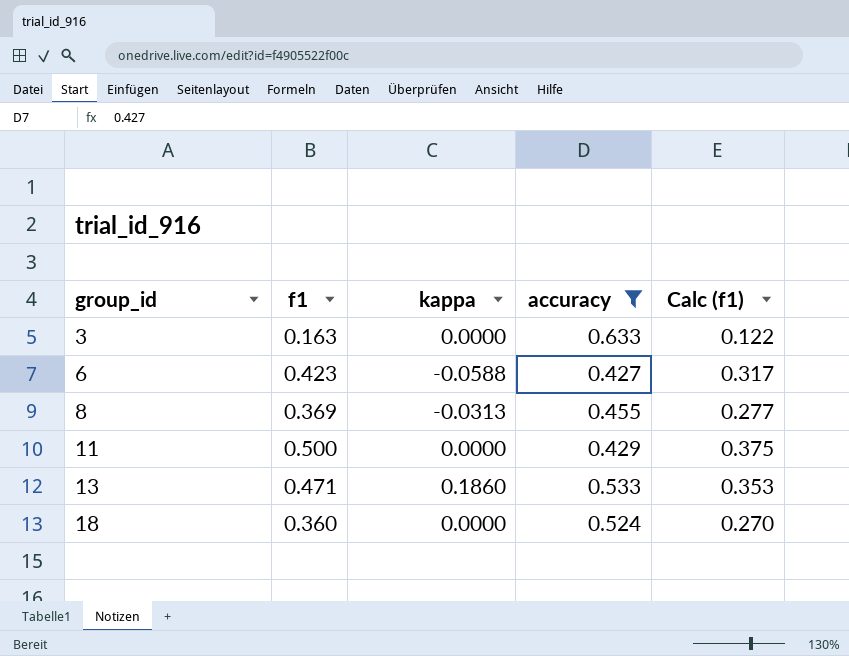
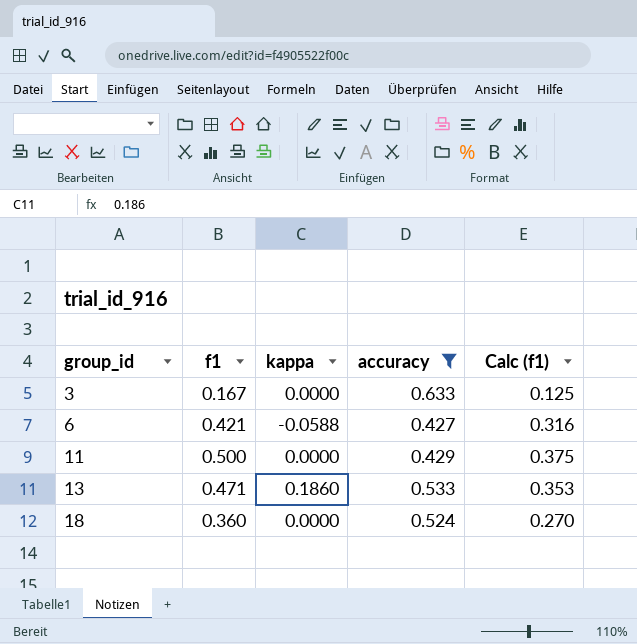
row 8: 0.369 | -0.0313 | 0.455 | 0.277 -> none
3 | f1: 0.163 -> 0.167
3 | Calc (f1): 0.122 -> 0.125
6 | f1: 0.423 -> 0.421
6 | Calc (f1): 0.317 -> 0.316

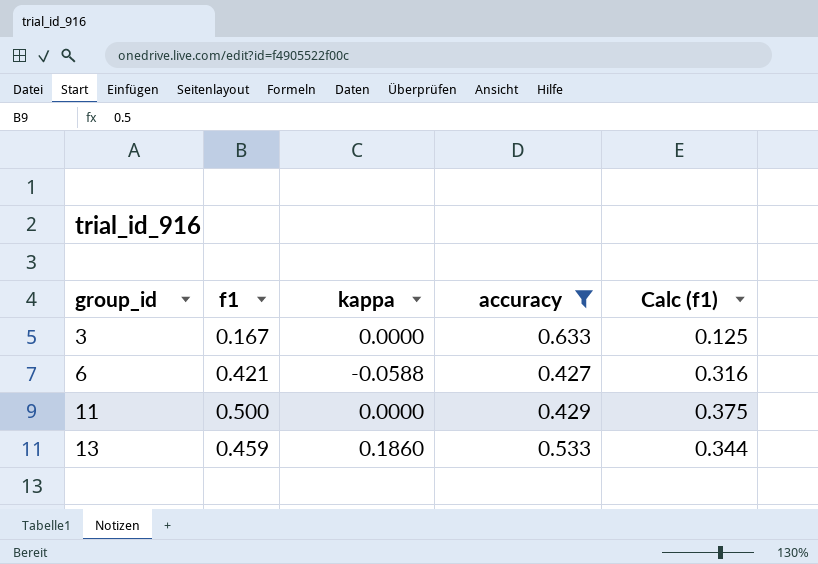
row 18: 0.360 | 0.0000 | 0.524 | 0.270 -> none
13 | f1: 0.471 -> 0.459
13 | Calc (f1): 0.353 -> 0.344

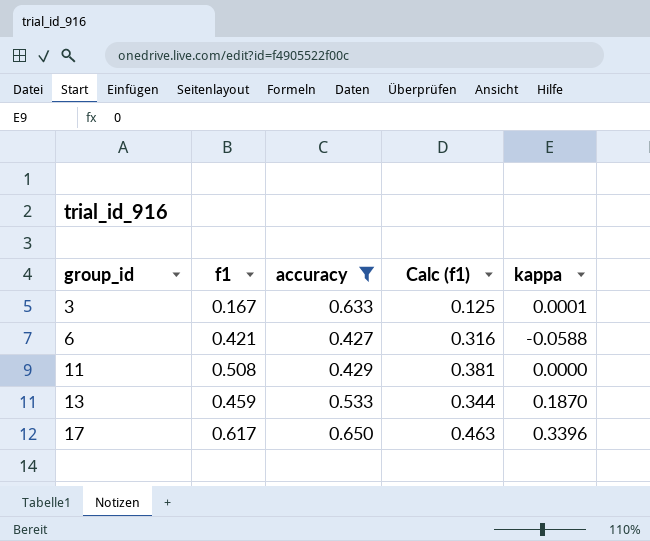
column kappa | position: 3 -> 5
3 | kappa: 0.0000 -> 0.0001
11 | f1: 0.500 -> 0.508
11 | Calc (f1): 0.375 -> 0.381
13 | kappa: 0.1860 -> 0.1870
row 17: none -> 0.617 | 0.650 | 0.463 | 0.3396

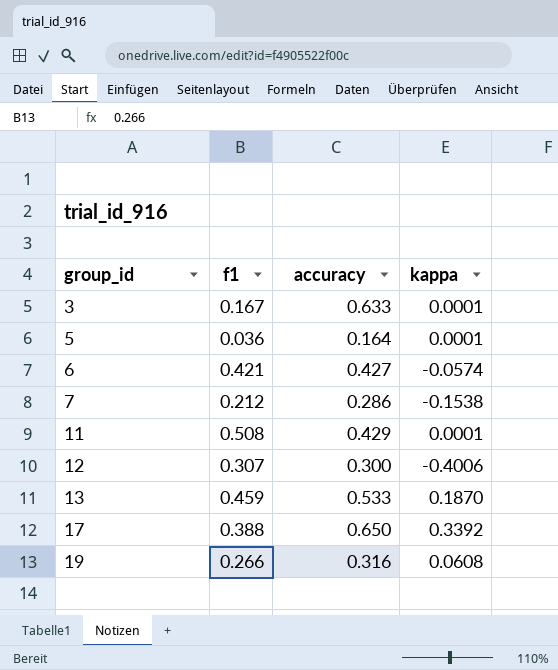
filter: accuracy >= 0.427 -> none
column Calc (f1) | formula: [f1] * 0.75 -> none
6 | kappa: -0.0588 -> -0.0574
11 | kappa: 0.0000 -> 0.0001
17 | f1: 0.617 -> 0.388
17 | kappa: 0.3396 -> 0.3392

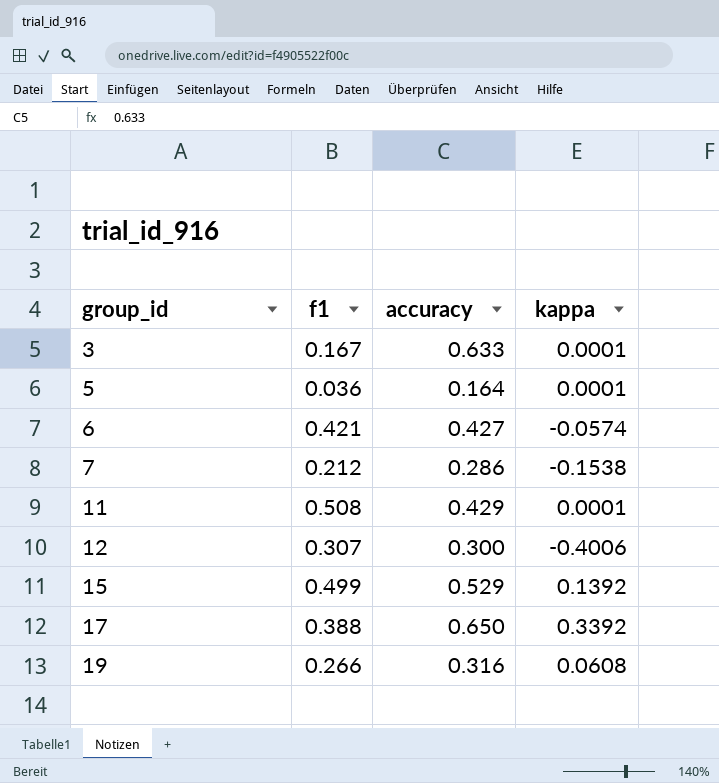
row 13: 0.459 | 0.533 | 0.1870 -> none
row 15: none -> 0.499 | 0.529 | 0.1392

